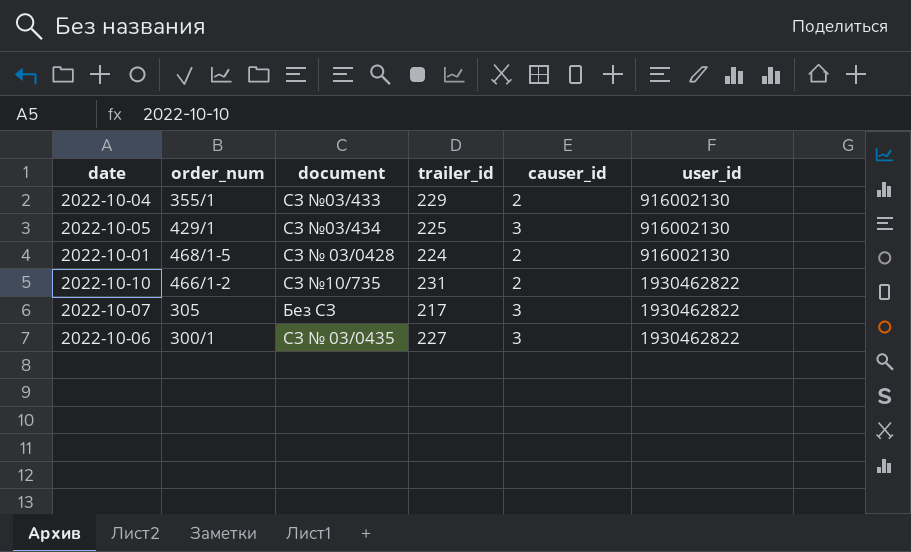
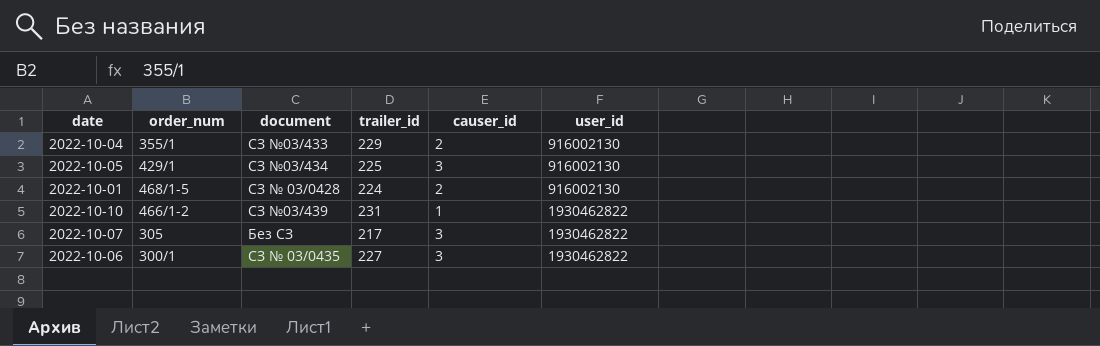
2022-10-10 | document: СЗ №10/735 -> СЗ №03/439
2022-10-10 | causer_id: 2 -> 1

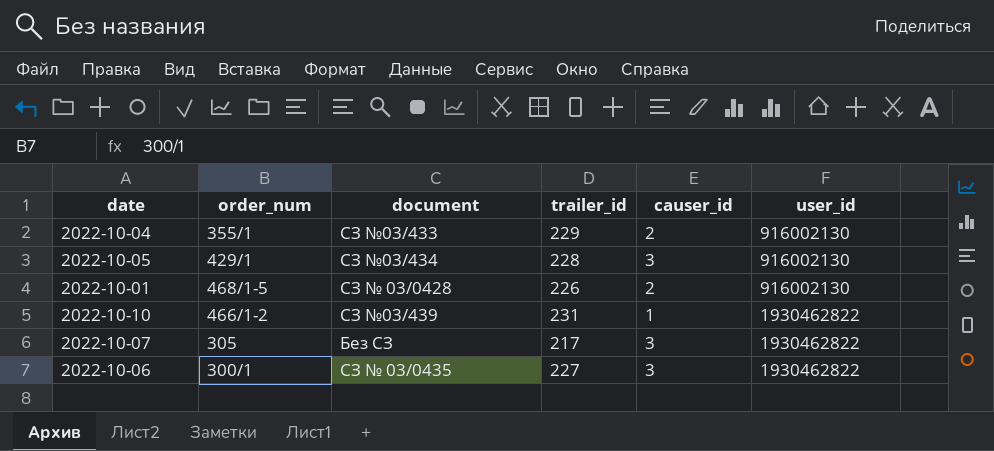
2022-10-05 | trailer_id: 225 -> 228
2022-10-01 | trailer_id: 224 -> 226

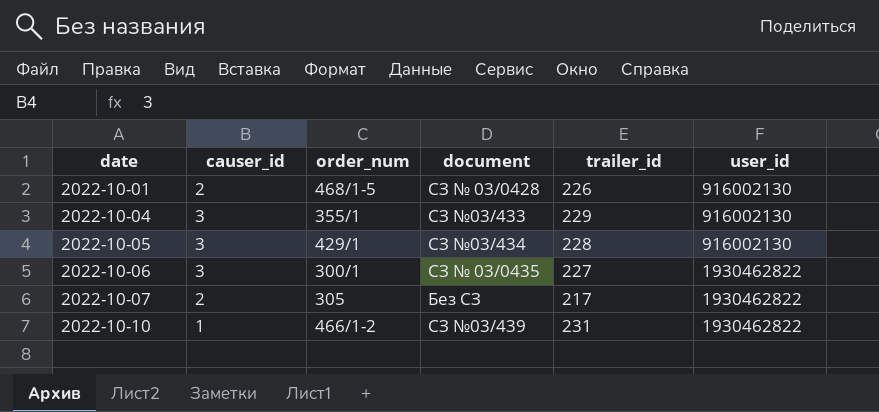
row order: user_id ascending -> date ascending
column causer_id | position: 5 -> 2
2022-10-04 | causer_id: 2 -> 3
2022-10-07 | causer_id: 3 -> 2

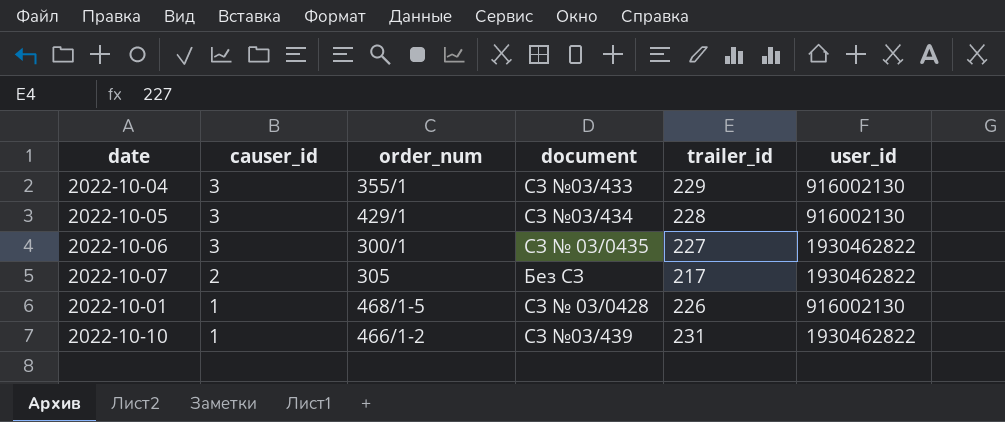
row order: date ascending -> causer_id descending
2022-10-01 | causer_id: 2 -> 1

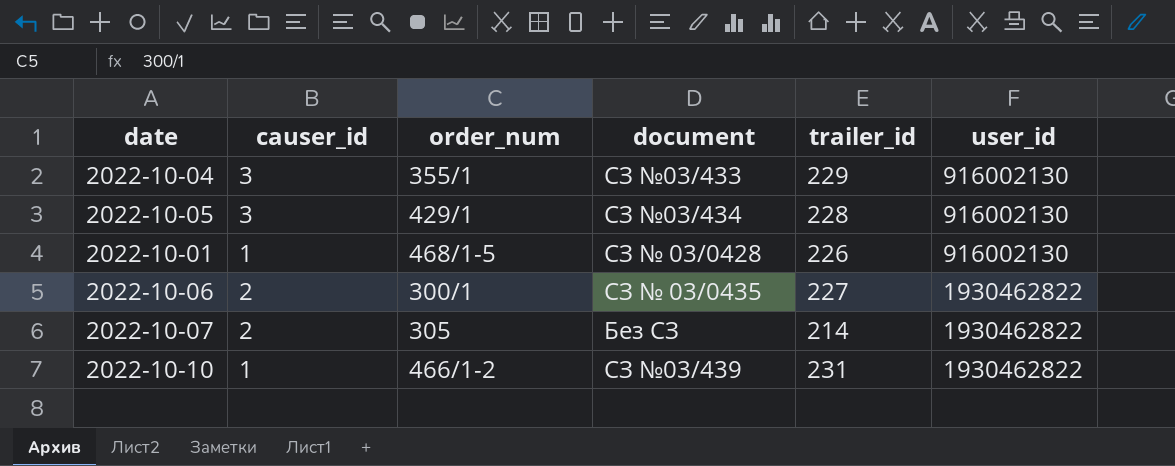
row order: causer_id descending -> user_id ascending
2022-10-06 | causer_id: 3 -> 2
2022-10-07 | trailer_id: 217 -> 214

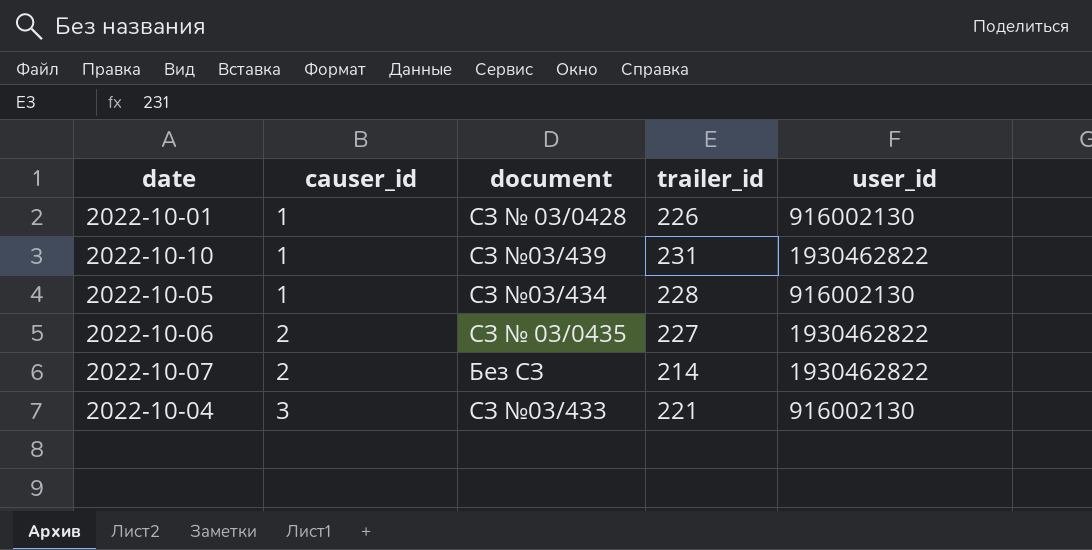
row order: user_id ascending -> causer_id ascending
column order_num | position: 3 -> none
2022-10-05 | causer_id: 3 -> 1
2022-10-04 | trailer_id: 229 -> 221

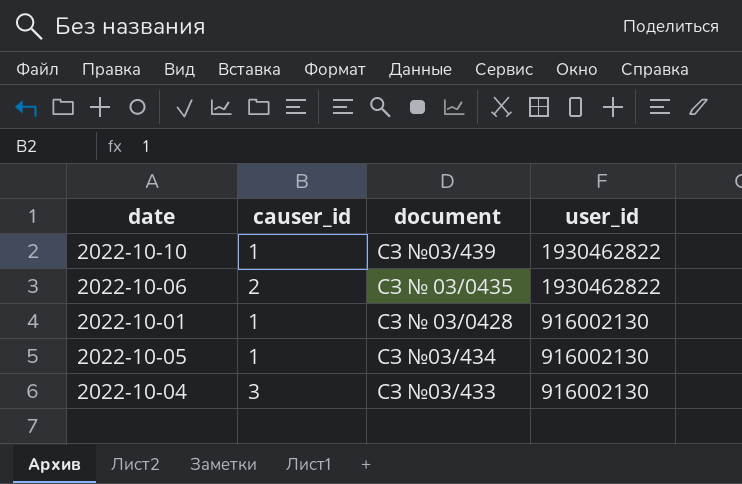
row order: causer_id ascending -> user_id descending
column trailer_id | position: 4 -> none
row 2022-10-07: 2 | Без СЗ | 214 | 1930462822 -> none

